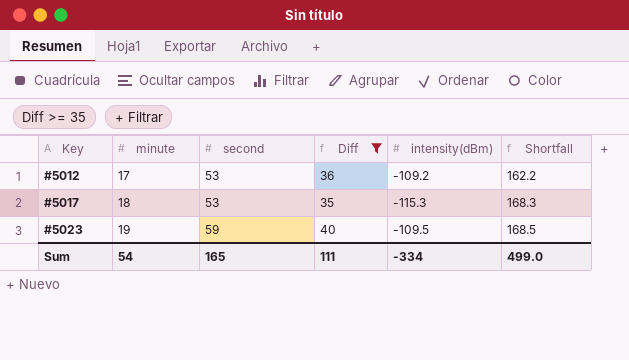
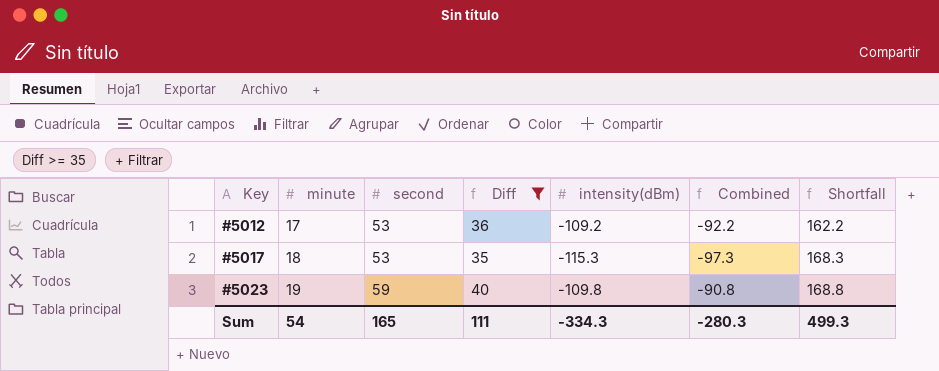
column Combined | formula: none -> [minute] + [intensity(dBm)]
#5023 | intensity(dBm): -109.5 -> -109.8
#5023 | Shortfall: 168.5 -> 168.8
Sum | intensity(dBm): -334 -> -334.3
Sum | Shortfall: 499.0 -> 499.3

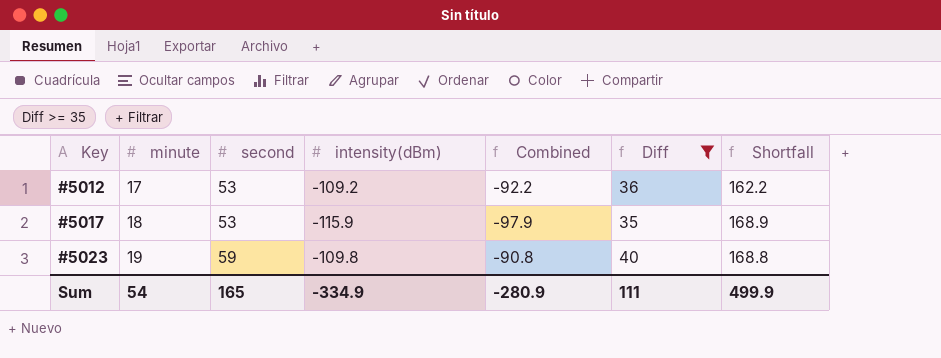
column Diff | position: 4 -> 6
#5017 | intensity(dBm): -115.3 -> -115.9
#5017 | Combined: -97.3 -> -97.9
#5017 | Shortfall: 168.3 -> 168.9
Sum | intensity(dBm): -334.3 -> -334.9
Sum | Combined: -280.3 -> -280.9
Sum | Shortfall: 499.3 -> 499.9

